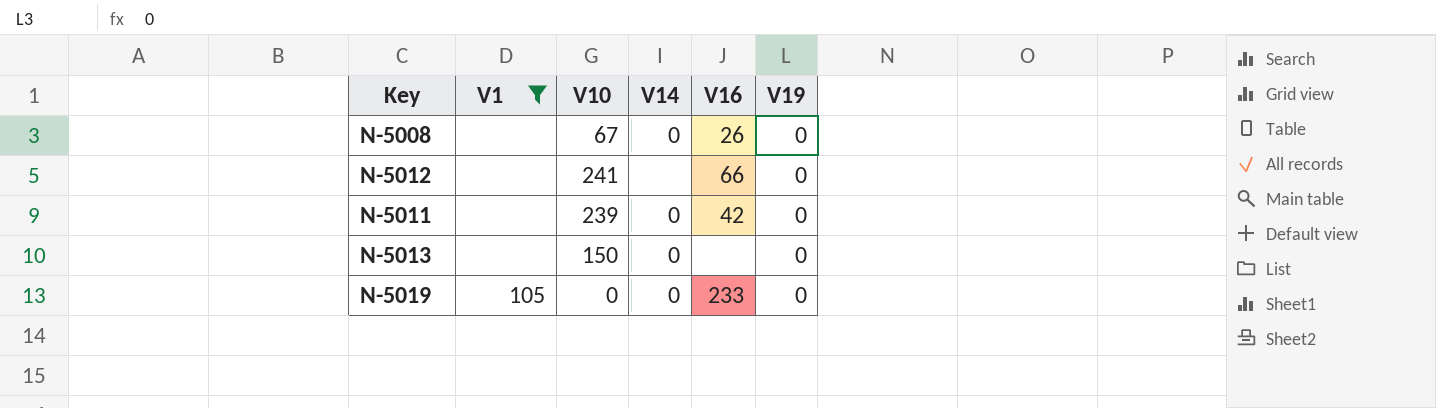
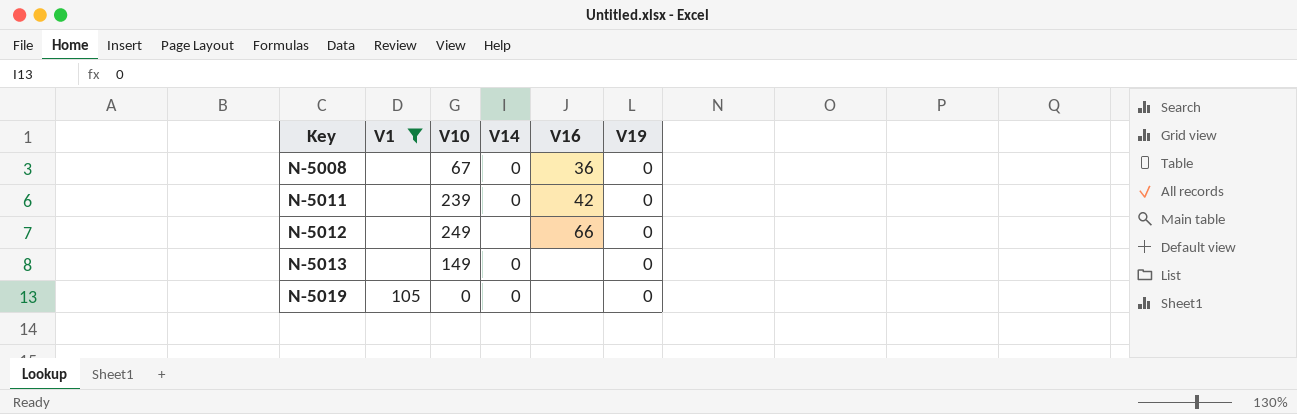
row order: none -> Key ascending
N-5008 | V16: 26 -> 36
N-5012 | V10: 241 -> 249
N-5013 | V10: 150 -> 149
N-5019 | V16: 233 -> none

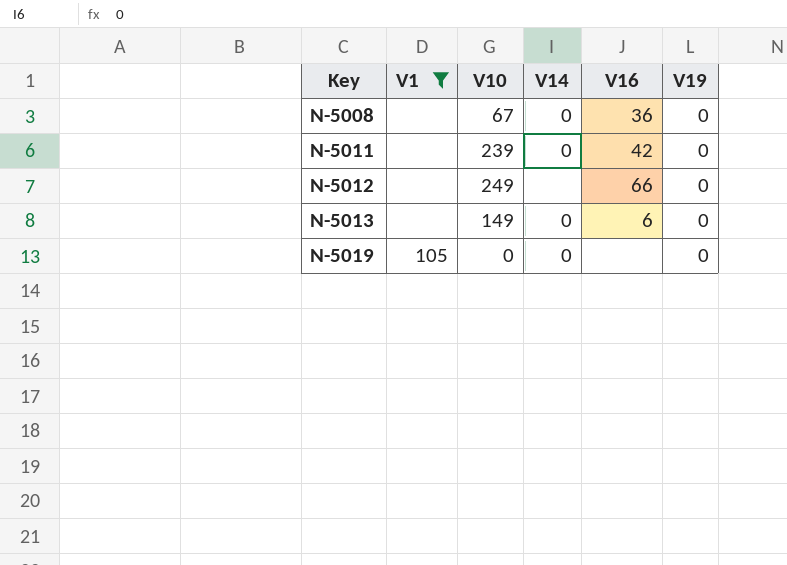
N-5013 | V16: none -> 6

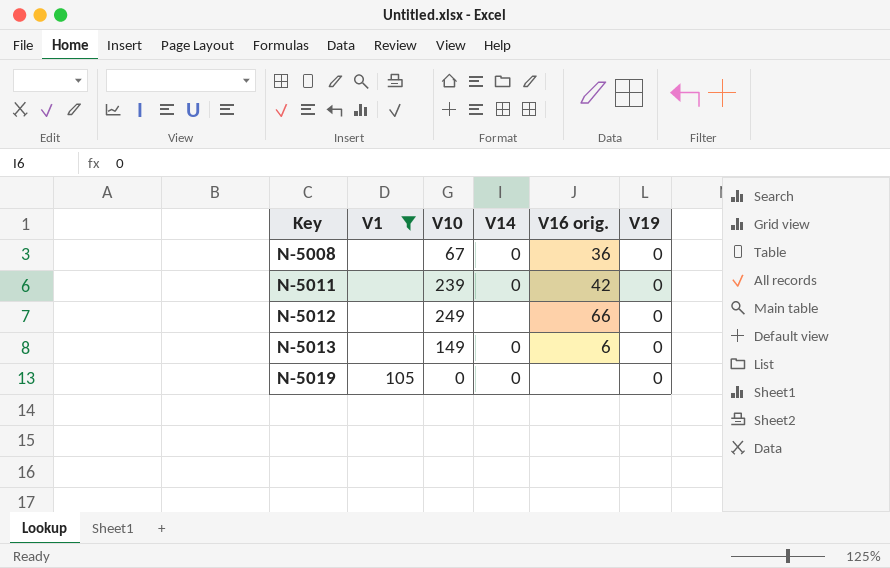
column name: V16 -> V16 orig.

